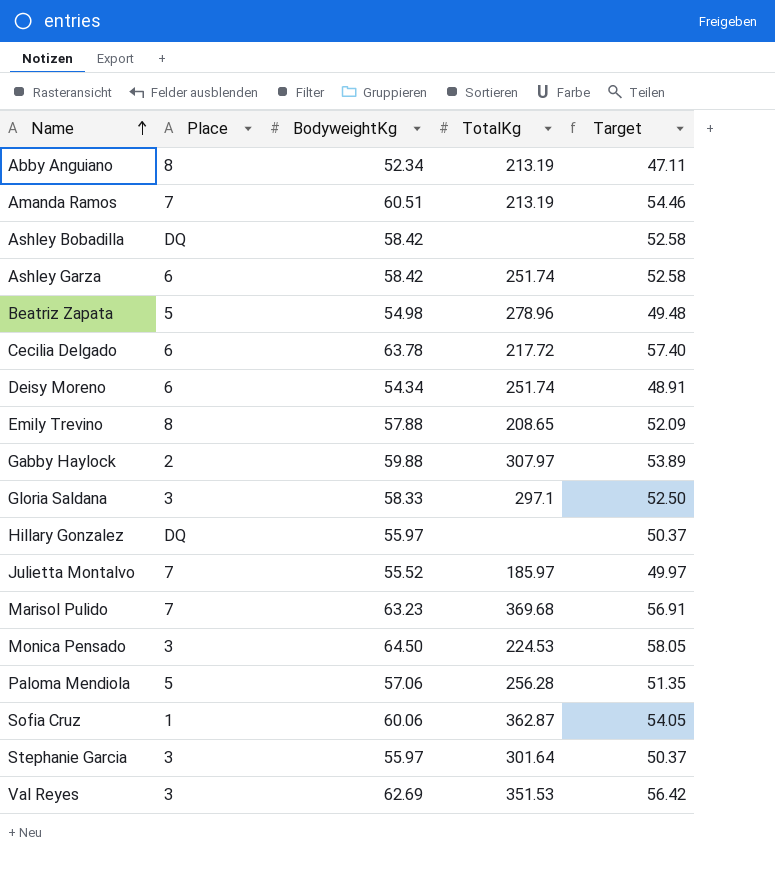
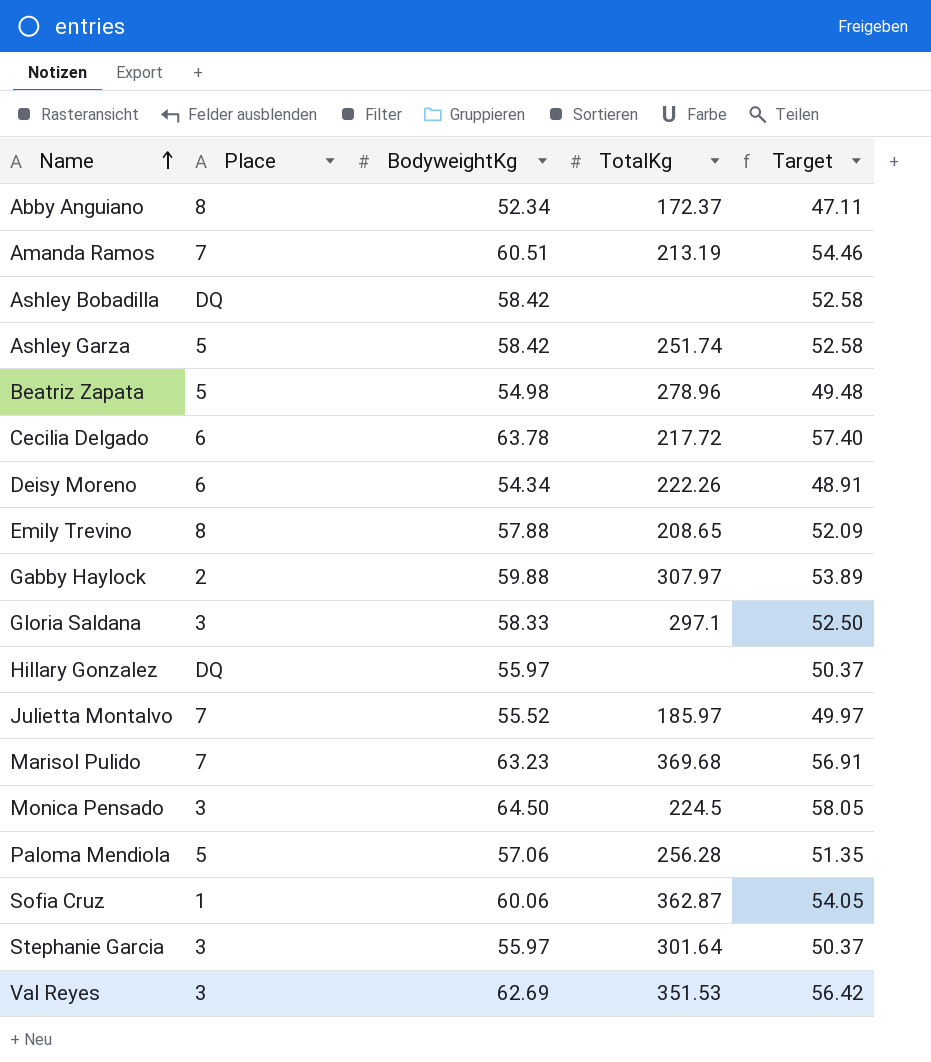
Abby Anguiano | TotalKg: 213.19 -> 172.37
Ashley Garza | Place: 6 -> 5
Deisy Moreno | TotalKg: 251.74 -> 222.26
Monica Pensado | TotalKg: 224.53 -> 224.5

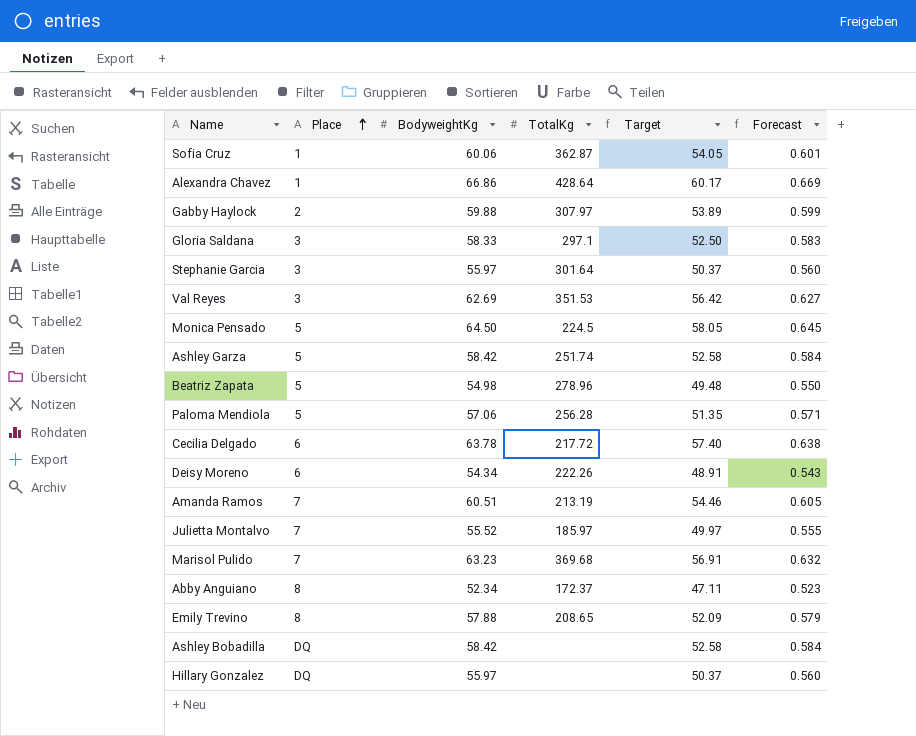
row order: Name ascending -> Place ascending
column Forecast | formula: none -> [BodyweightKg] * 0.01
row Alexandra Chavez: none -> 1 | 66.86 | 428.64 | 60.17 | 0.669
Monica Pensado | Place: 3 -> 5

